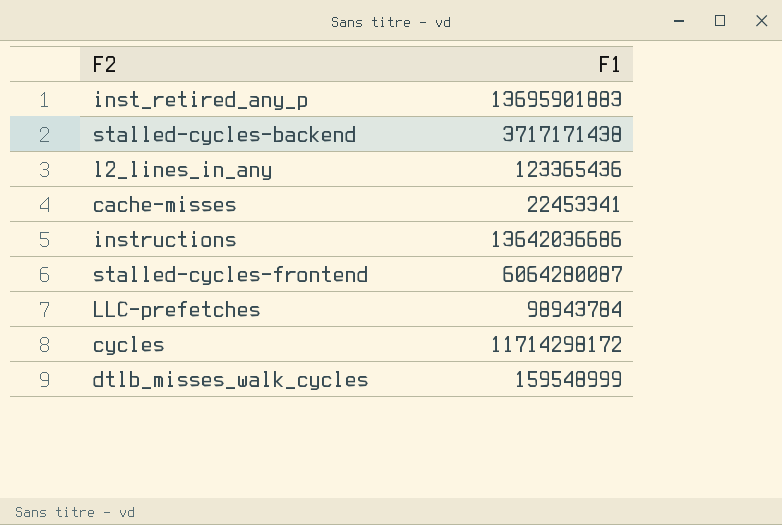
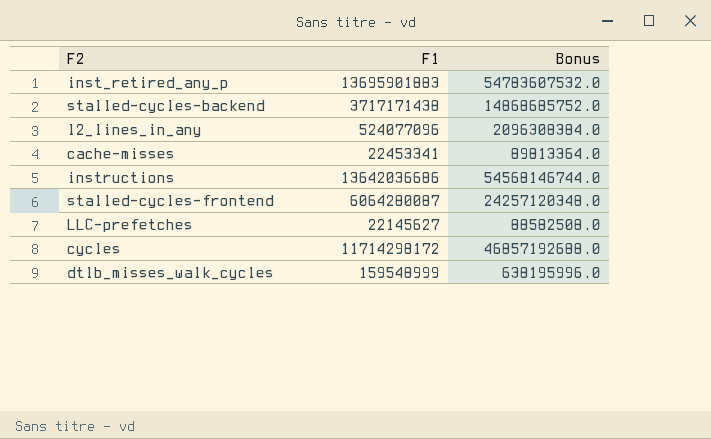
column Bonus | formula: none -> [F1] * 4
l2_lines_in_any | F1: 123365436 -> 524077096
LLC-prefetches | F1: 98943784 -> 22145627

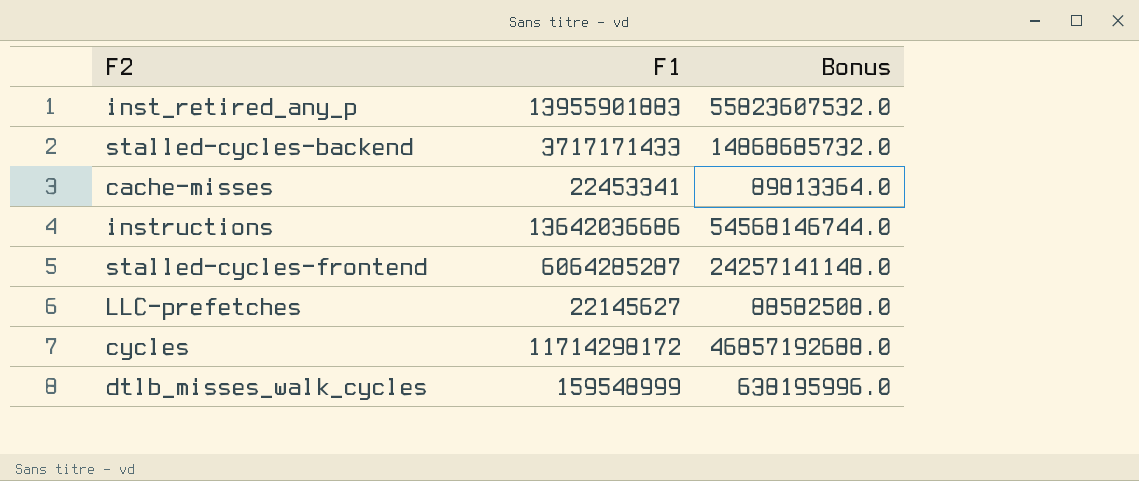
row l2_lines_in_any: 524077096 | 2096308384.0 -> none
inst_retired_any_p | F1: 13695901883 -> 13955901883
inst_retired_any_p | Bonus: 54783607532.0 -> 55823607532.0
stalled-cycles-backend | F1: 3717171438 -> 3717171433
stalled-cycles-backend | Bonus: 14868685752.0 -> 14868685732.0
stalled-cycles-frontend | F1: 6064280087 -> 6064285287
stalled-cycles-frontend | Bonus: 24257120348.0 -> 24257141148.0

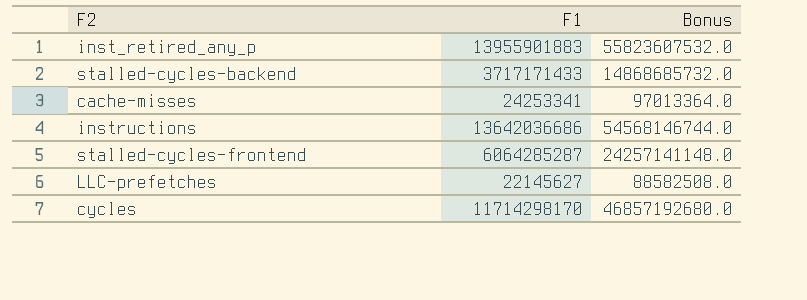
row dtlb_misses_walk_cycles: 159548999 | 638195996.0 -> none
cache-misses | F1: 22453341 -> 24253341
cache-misses | Bonus: 89813364.0 -> 97013364.0
cycles | F1: 11714298172 -> 11714298170
cycles | Bonus: 46857192688.0 -> 46857192680.0

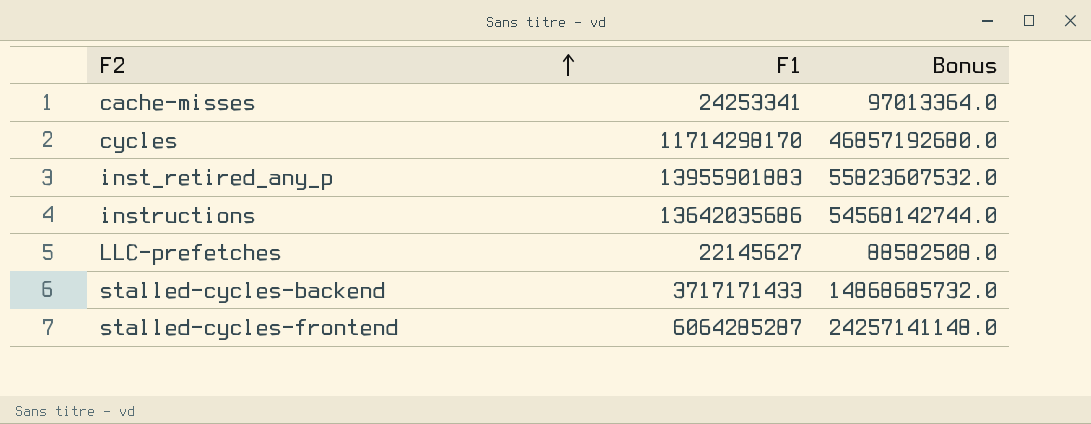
row order: none -> F2 ascending
instructions | F1: 13642036686 -> 13642035686
instructions | Bonus: 54568146744.0 -> 54568142744.0

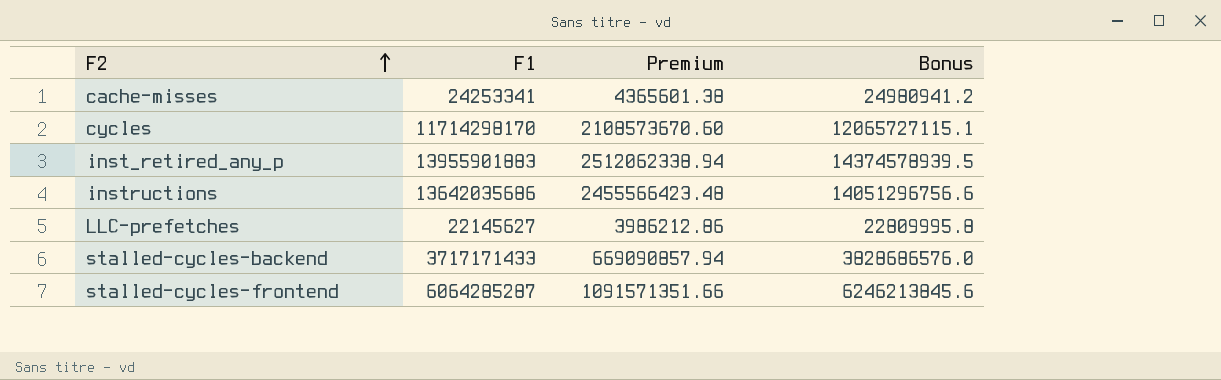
column Premium | formula: none -> [F1] * 0.18
column Bonus | formula: [F1] * 4 -> [F1] * 1.03

